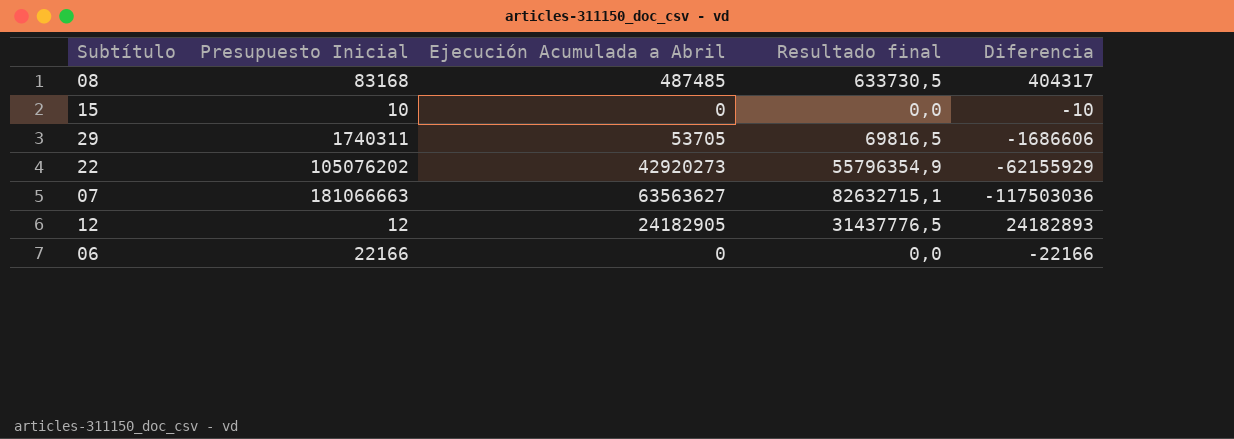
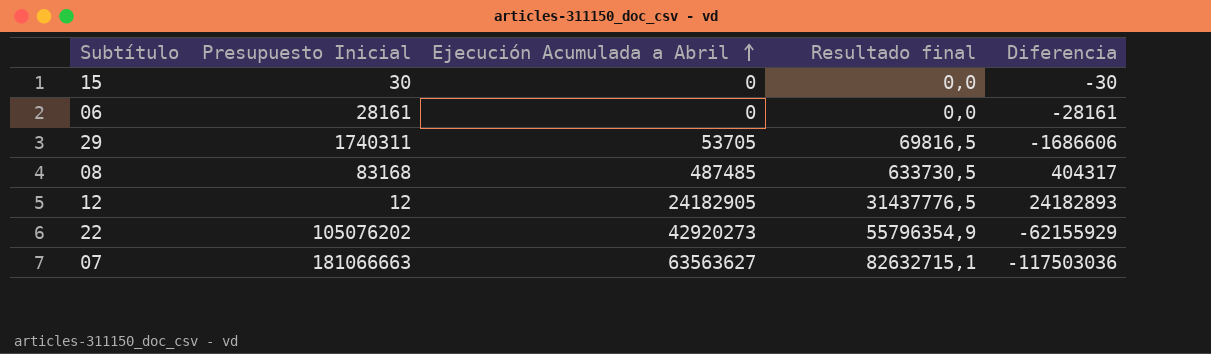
row order: none -> Ejecución Acumulada a Abril ascending
15 | Presupuesto Inicial: 10 -> 30
15 | Diferencia: -10 -> -30
06 | Presupuesto Inicial: 22166 -> 28161
06 | Diferencia: -22166 -> -28161

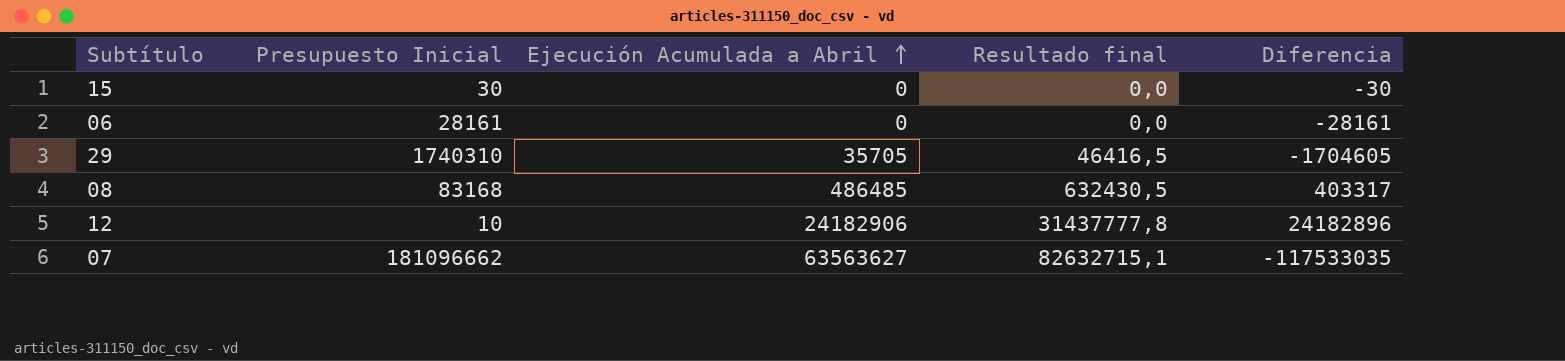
row 22: 105076202 | 42920273 | 55796354,9 | -62155929 -> none
29 | Presupuesto Inicial: 1740311 -> 1740310
29 | Ejecución Acumulada a Abril: 53705 -> 35705
29 | Resultado final: 69816,5 -> 46416,5
29 | Diferencia: -1686606 -> -1704605
08 | Ejecución Acumulada a Abril: 487485 -> 486485
08 | Resultado final: 633730,5 -> 632430,5
08 | Diferencia: 404317 -> 403317
12 | Presupuesto Inicial: 12 -> 10
12 | Ejecución Acumulada a Abril: 24182905 -> 24182906
12 | Resultado final: 31437776,5 -> 31437777,8
12 | Diferencia: 24182893 -> 24182896
07 | Presupuesto Inicial: 181066663 -> 181096662
07 | Diferencia: -117503036 -> -117533035

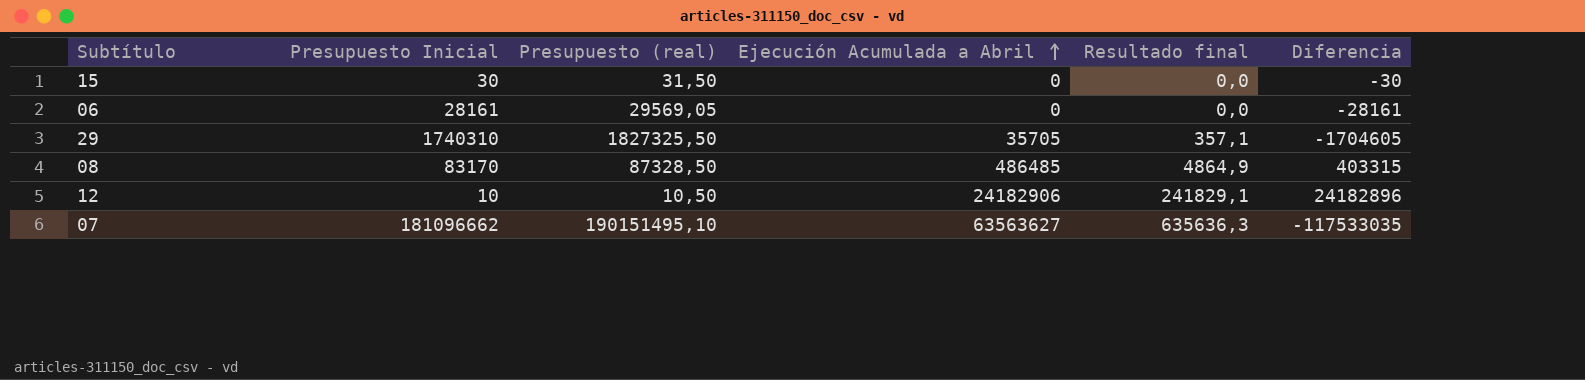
column Presupuesto (real) | formula: none -> [Presupuesto Inicial] * 1,05
column Resultado final | formula: [Ejecución Acumulada a Abril] * 1,3 -> [Ejecución Acumulada a Abril] * 0,01
08 | Presupuesto Inicial: 83168 -> 83170
08 | Diferencia: 403317 -> 403315

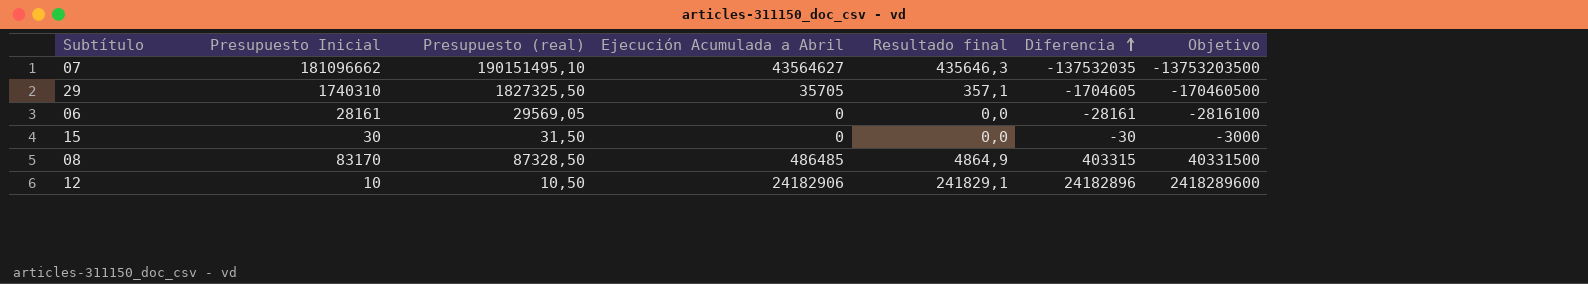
row order: Ejecución Acumulada a Abril ascending -> Diferencia ascending
column Objetivo | formula: none -> [Diferencia] * 100
07 | Ejecución Acumulada a Abril: 63563627 -> 43564627
07 | Resultado final: 635636,3 -> 435646,3
07 | Diferencia: -117533035 -> -137532035

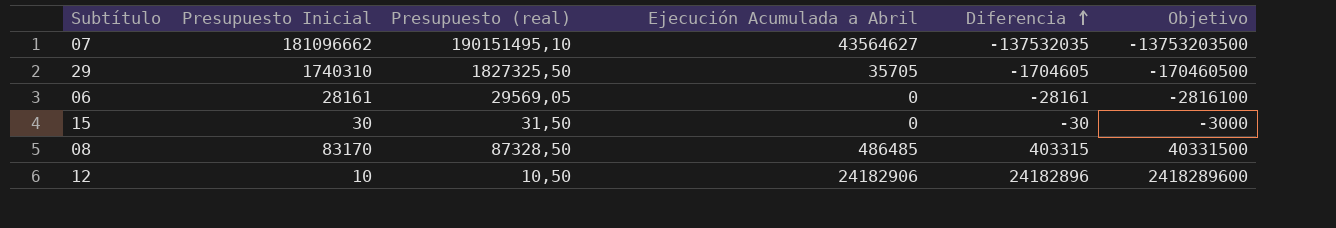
column Resultado final | formula: [Ejecución Acumulada a Abril] * 0,01 -> none

